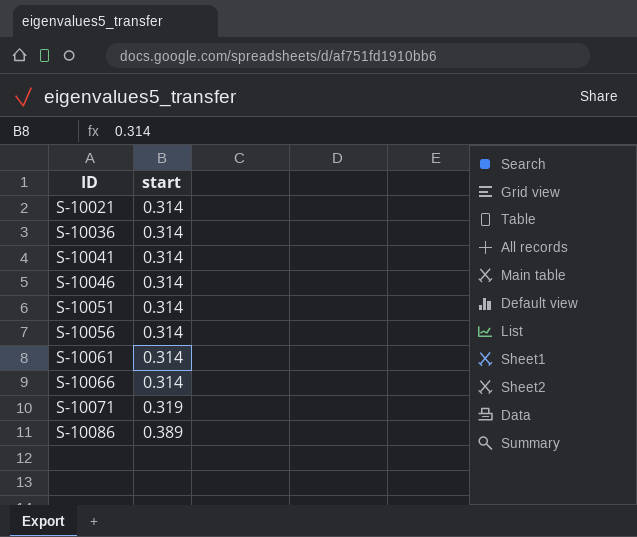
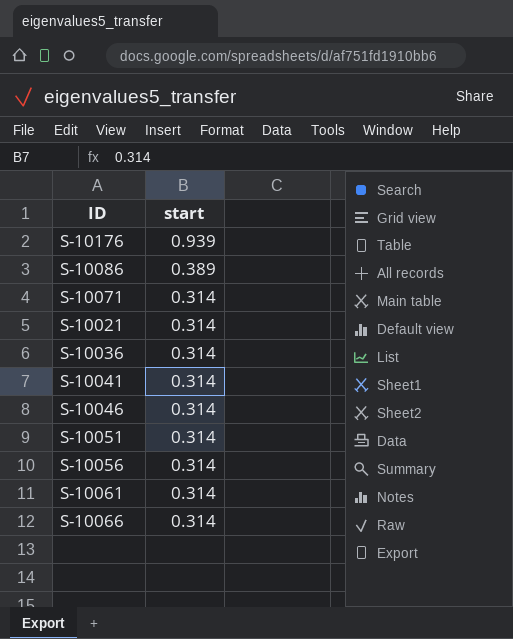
row order: ID ascending -> start descending
row S-10176: none -> 0.939
S-10071 | start: 0.319 -> 0.314

